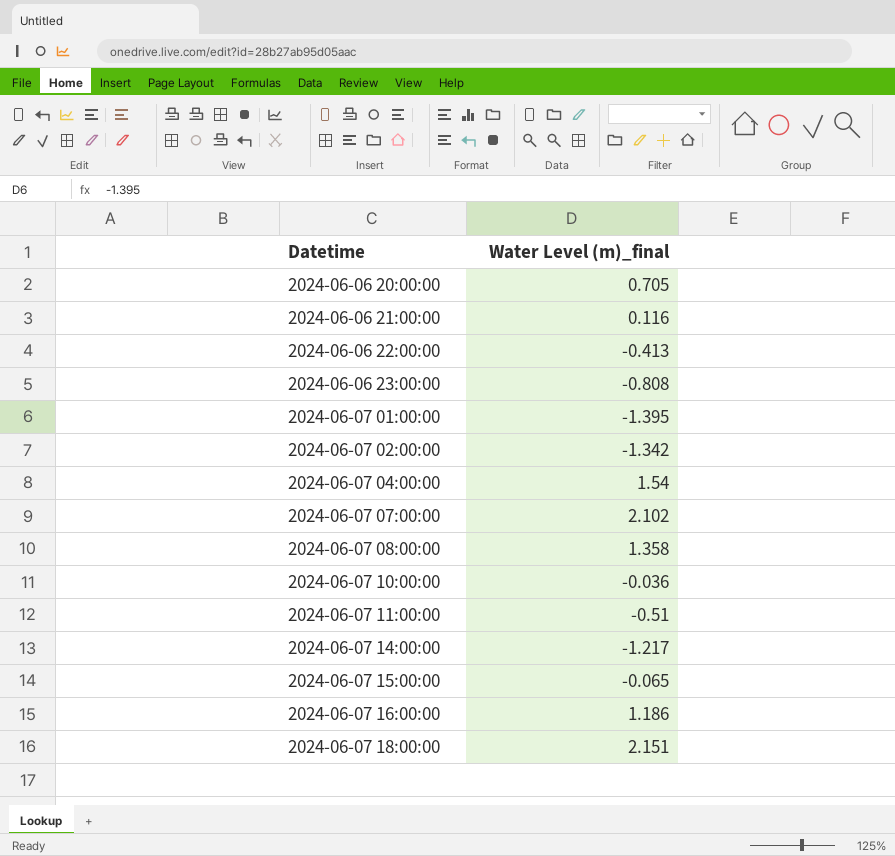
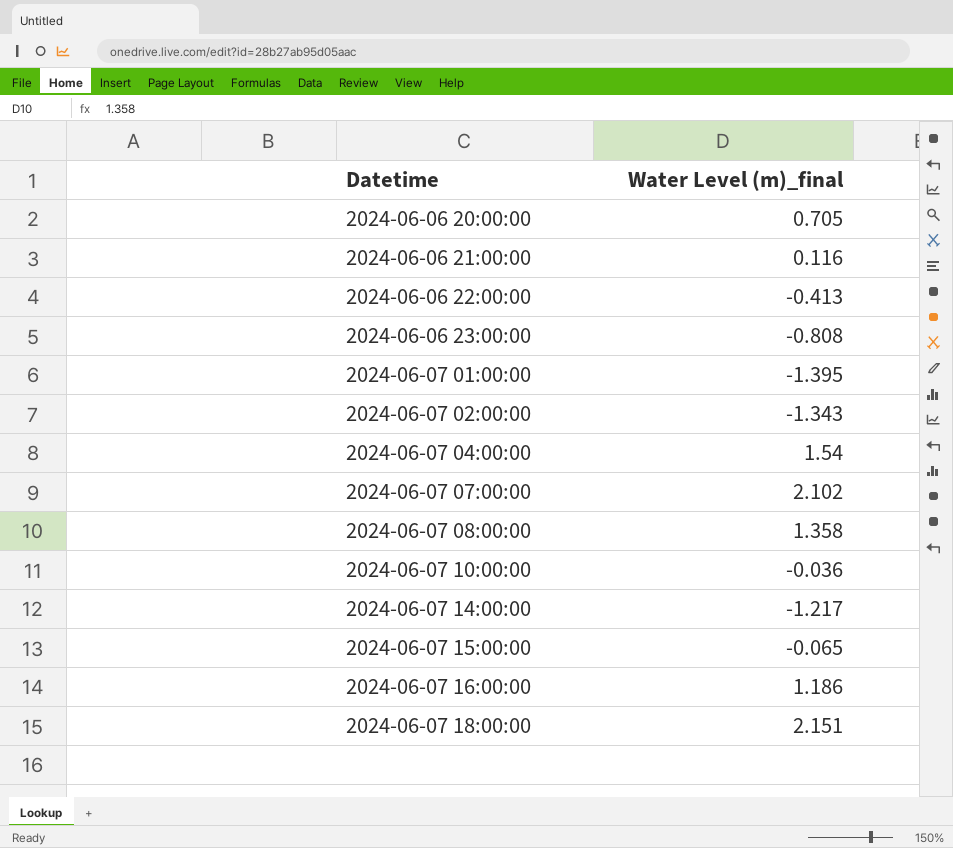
row 2024-06-07 11:00:00: -0.51 -> none
2024-06-07 02:00:00 | Water Level (m)_final: -1.342 -> -1.343

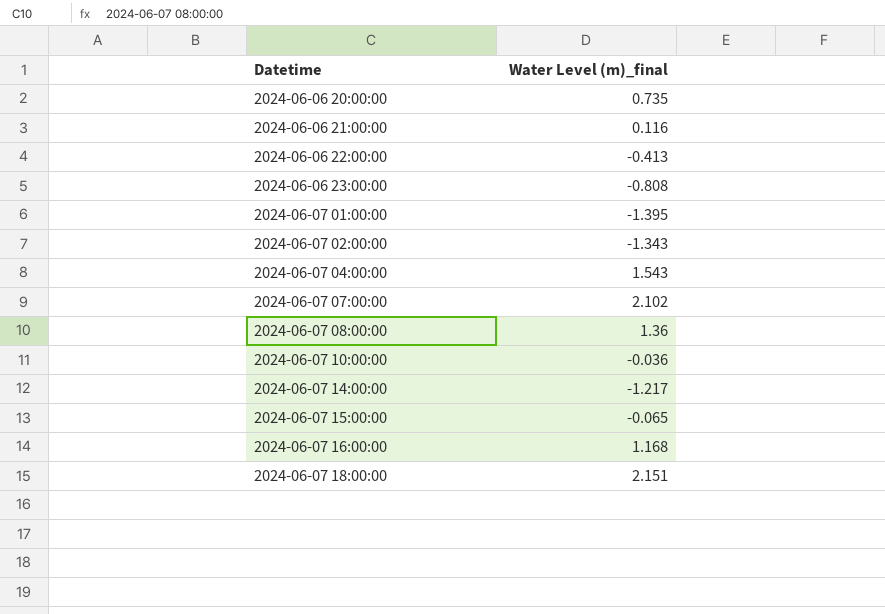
2024-06-06 20:00:00 | Water Level (m)_final: 0.705 -> 0.735
2024-06-07 04:00:00 | Water Level (m)_final: 1.54 -> 1.543
2024-06-07 08:00:00 | Water Level (m)_final: 1.358 -> 1.36
2024-06-07 16:00:00 | Water Level (m)_final: 1.186 -> 1.168

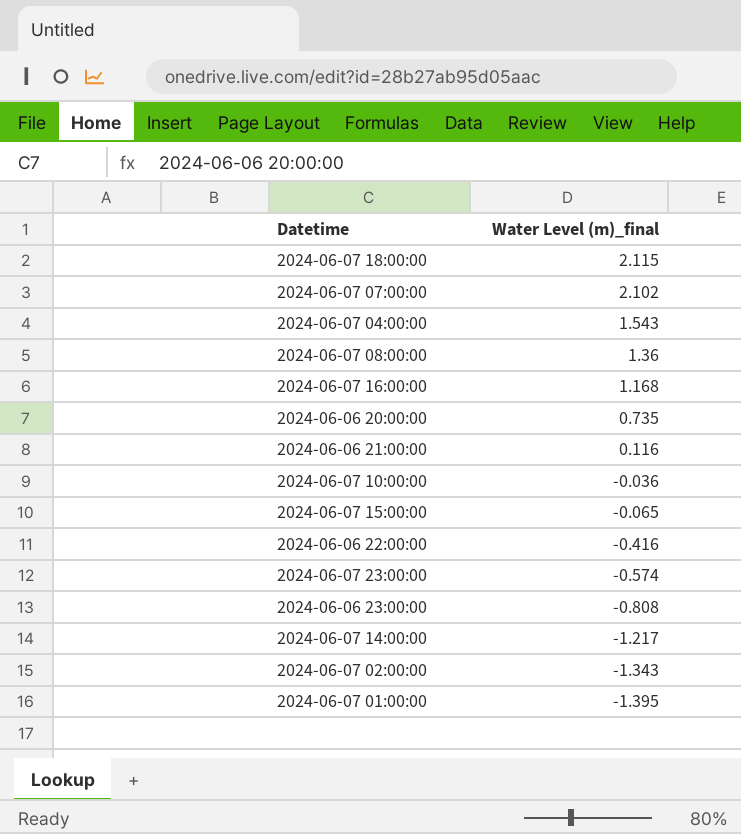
row order: Datetime ascending -> Water Level (m)_final descending
2024-06-07 18:00:00 | Water Level (m)_final: 2.151 -> 2.115
2024-06-06 22:00:00 | Water Level (m)_final: -0.413 -> -0.416
row 2024-06-07 23:00:00: none -> -0.574

